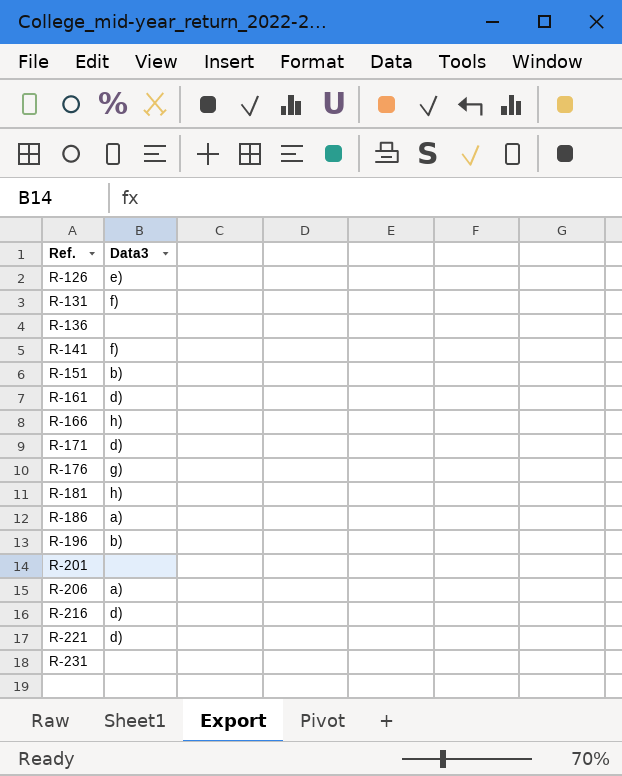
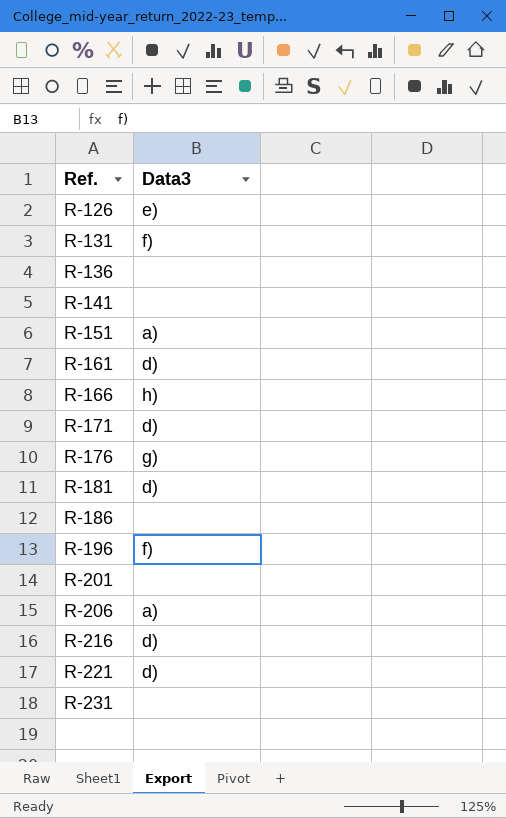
R-141 | Data3: f) -> none
R-151 | Data3: b) -> a)
R-181 | Data3: h) -> d)
R-186 | Data3: a) -> none
R-196 | Data3: b) -> f)

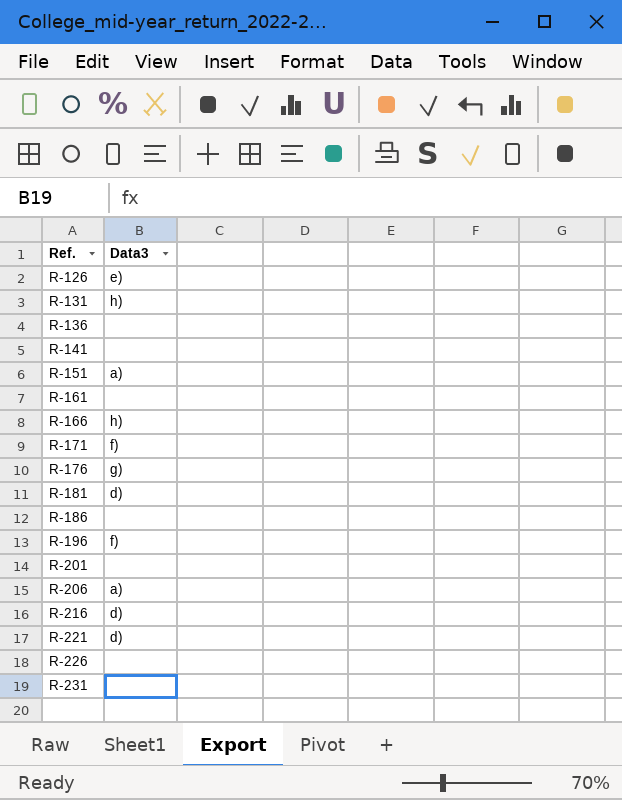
R-131 | Data3: f) -> h)
R-161 | Data3: d) -> none
R-171 | Data3: d) -> f)
row R-226: none -> none

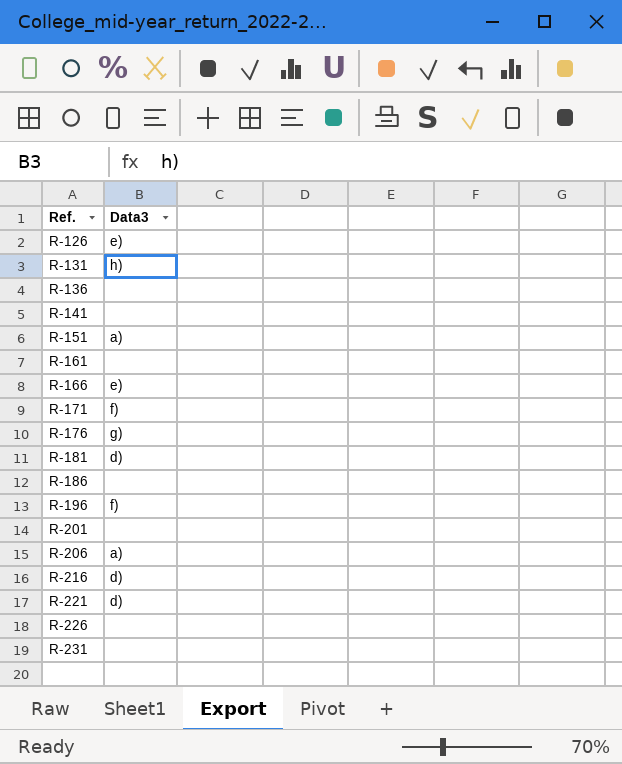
R-166 | Data3: h) -> e)

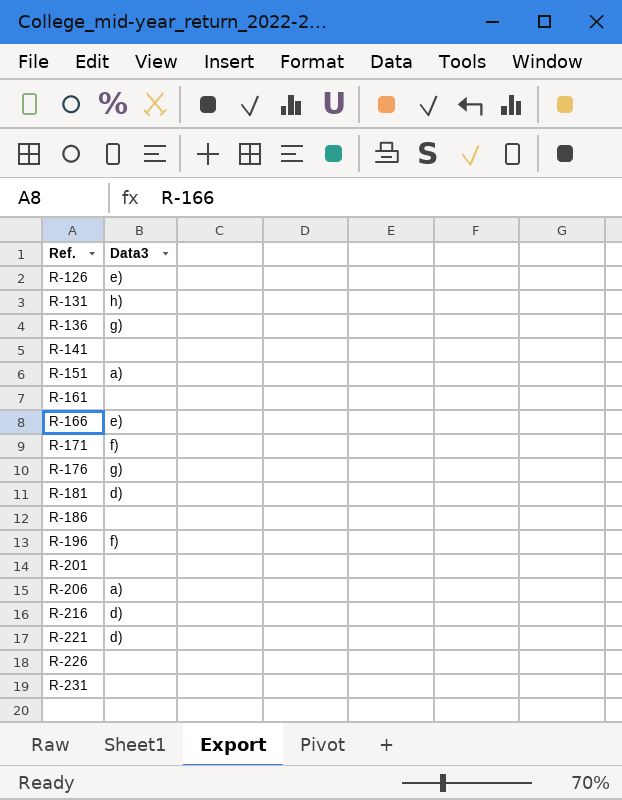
R-136 | Data3: none -> g)

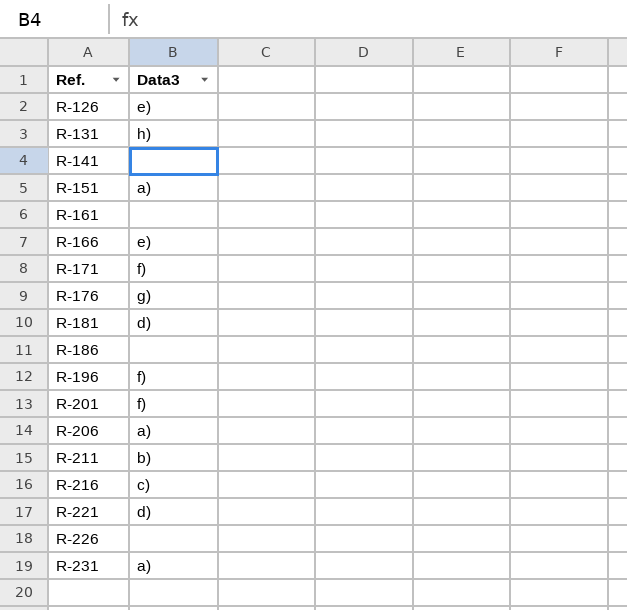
row R-136: g) -> none
R-201 | Data3: none -> f)
row R-211: none -> b)
R-216 | Data3: d) -> c)
R-231 | Data3: none -> a)

